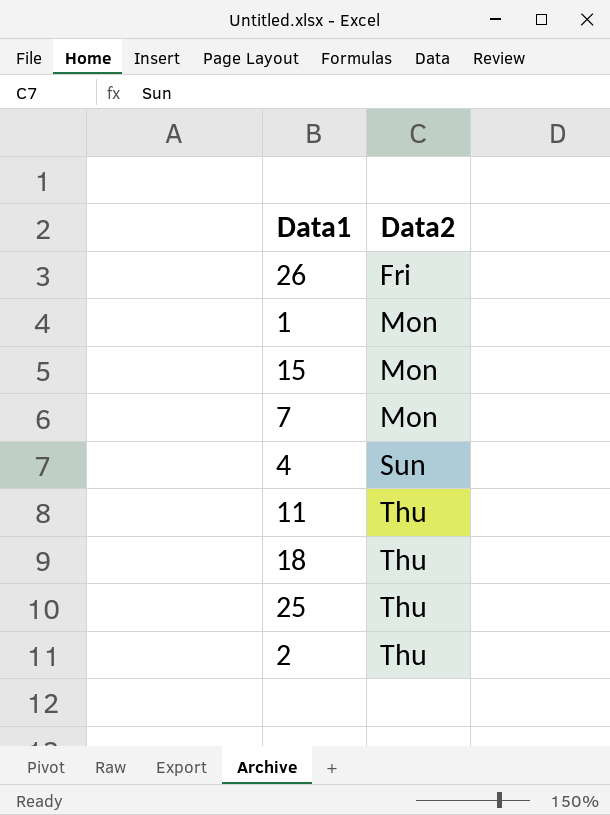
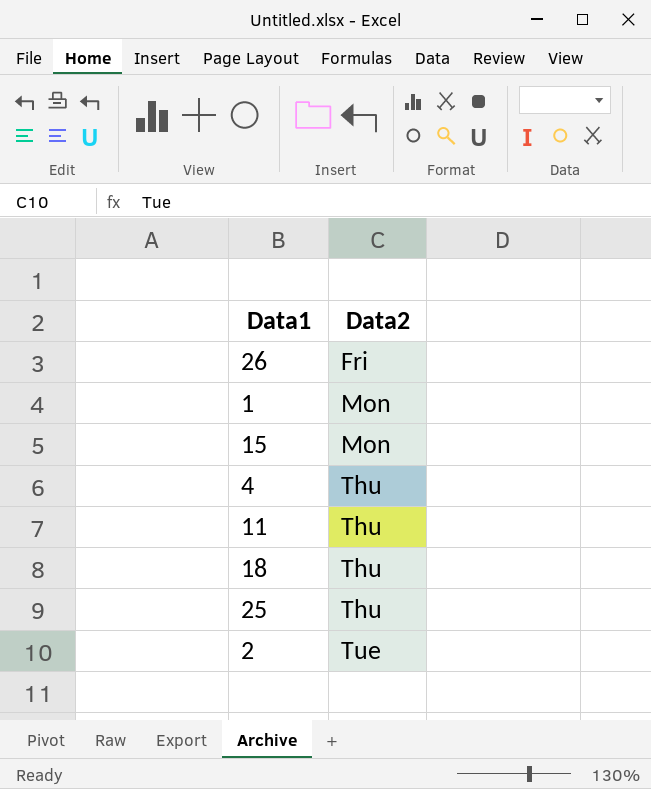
row 7: Mon -> none
4 | Data2: Sun -> Thu
2 | Data2: Thu -> Tue

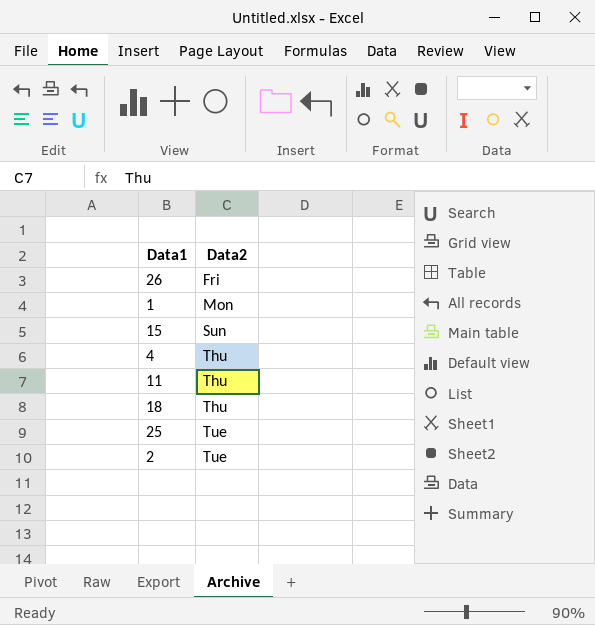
15 | Data2: Mon -> Sun
25 | Data2: Thu -> Tue

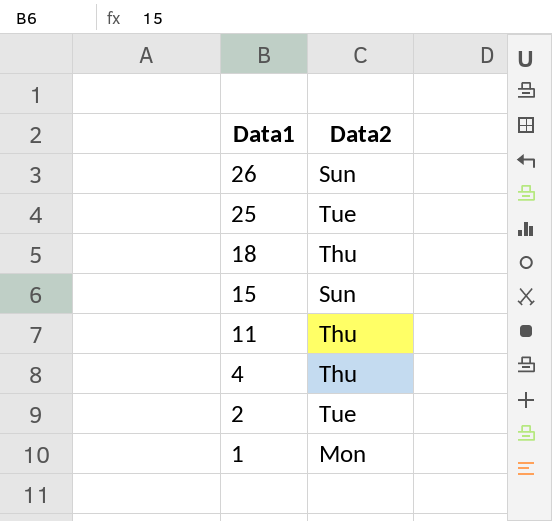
row order: Data2 ascending -> Data1 descending
26 | Data2: Fri -> Sun

